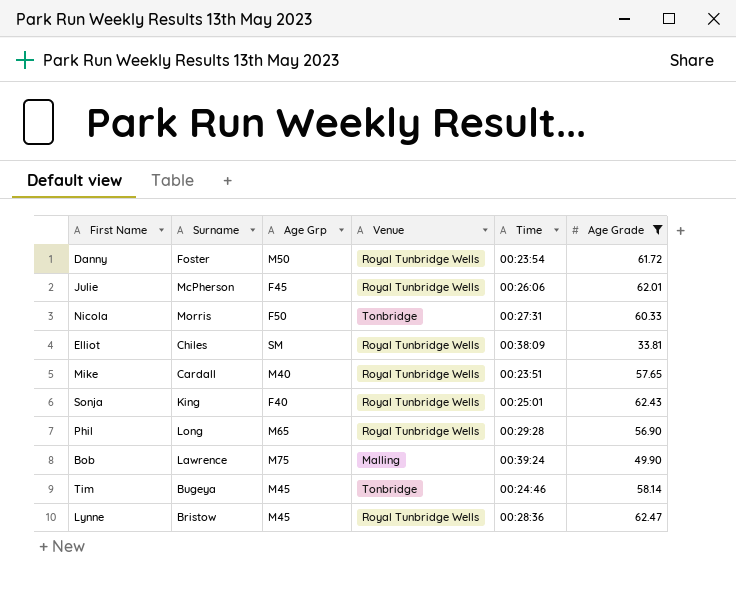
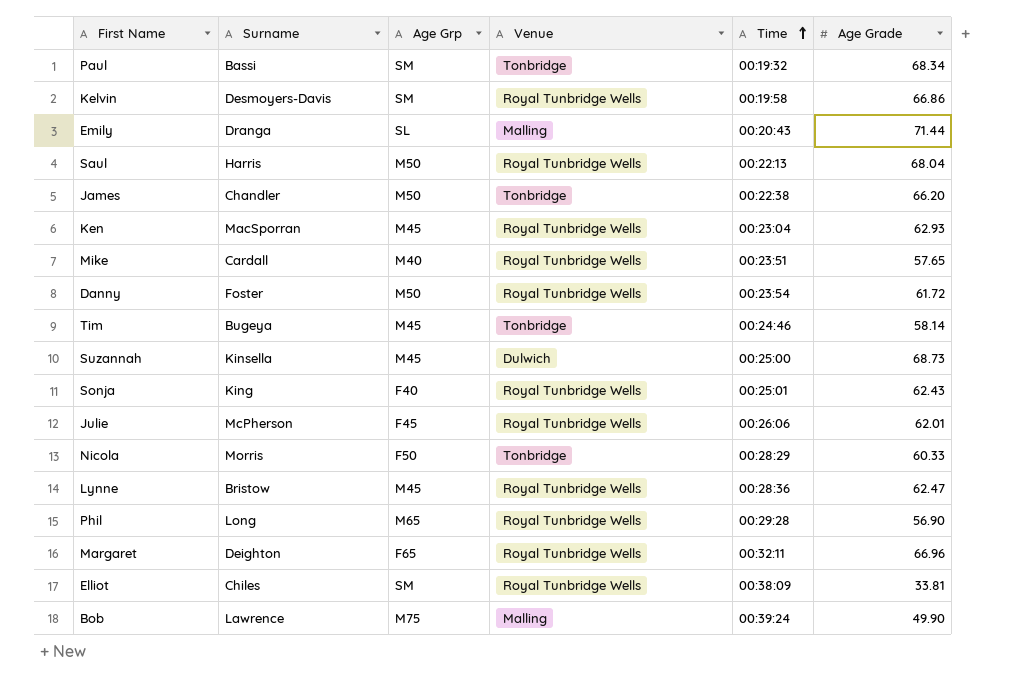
filter: Age Grade <= 62.47 -> none
row order: none -> Time ascending
Nicola | Time: 00:27:31 -> 00:28:29

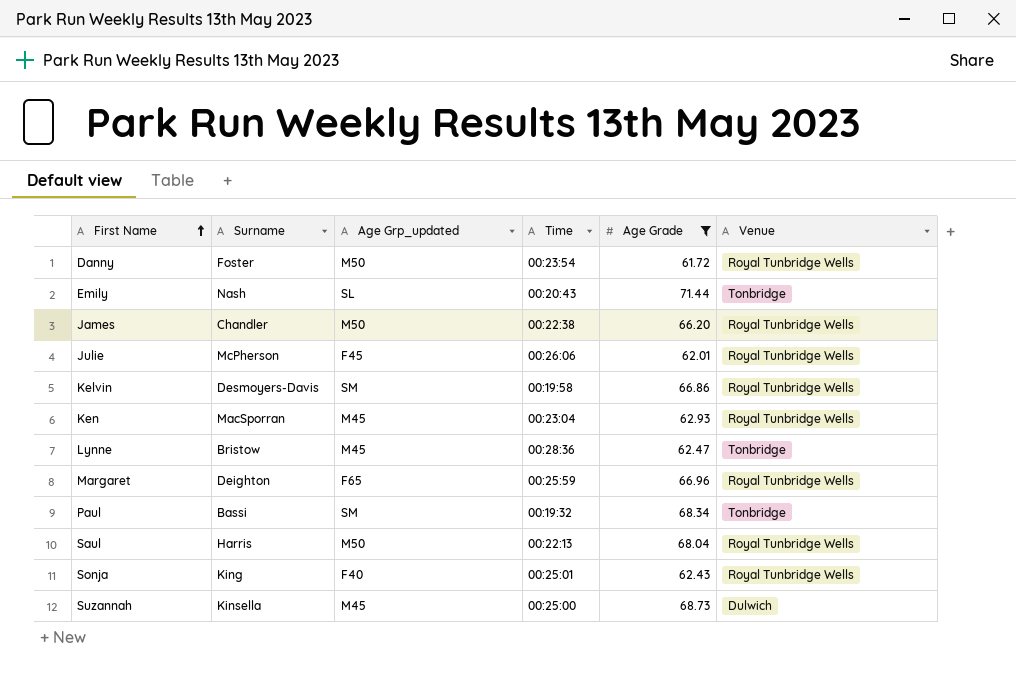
filter: none -> Age Grade >= 61.72
row order: Time ascending -> First Name ascending
column name: Age Grp -> Age Grp_updated
column Venue | position: 4 -> 6
Emily | Surname: Dranga -> Nash
Emily | Venue: Malling -> Tonbridge
James | Venue: Tonbridge -> Royal Tunbridge Wells
Lynne | Venue: Royal Tunbridge Wells -> Tonbridge
Margaret | Time: 00:32:11 -> 00:25:59

